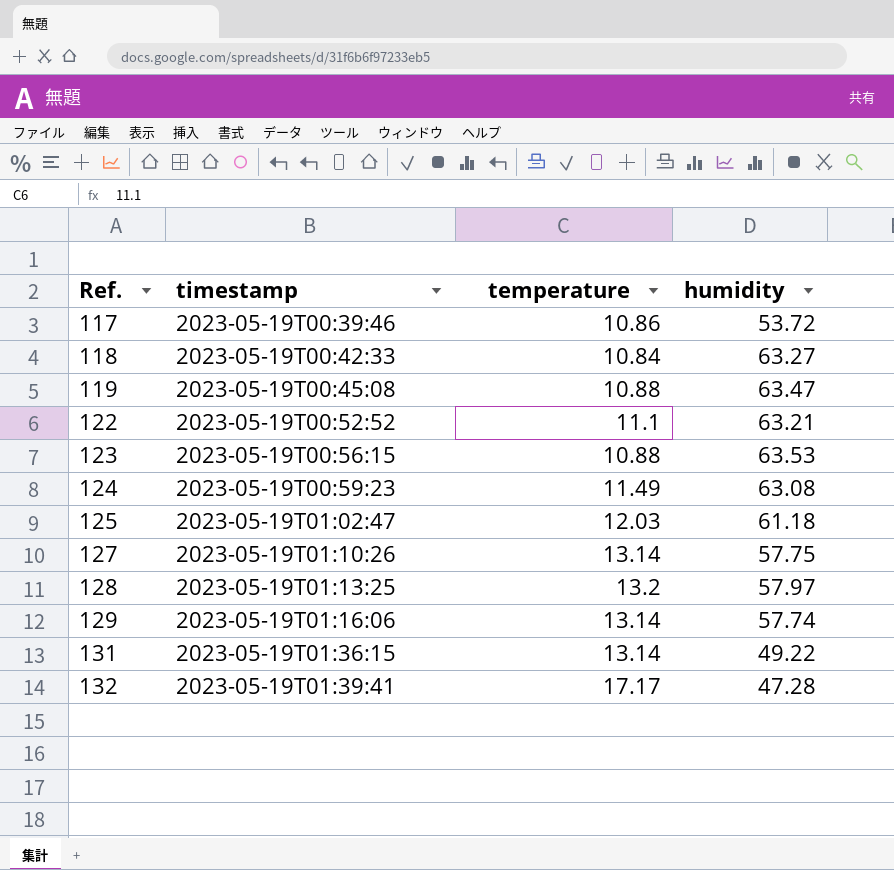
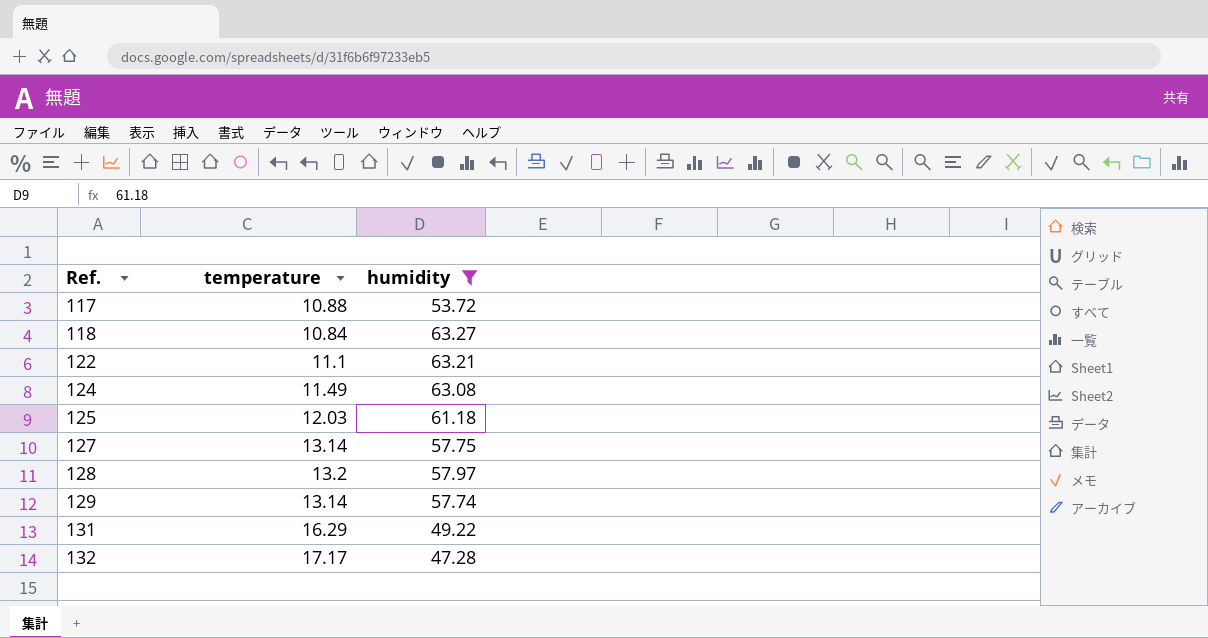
filter: none -> humidity <= 63.27
column timestamp | position: 2 -> none
117 | temperature: 10.86 -> 10.88
131 | temperature: 13.14 -> 16.29

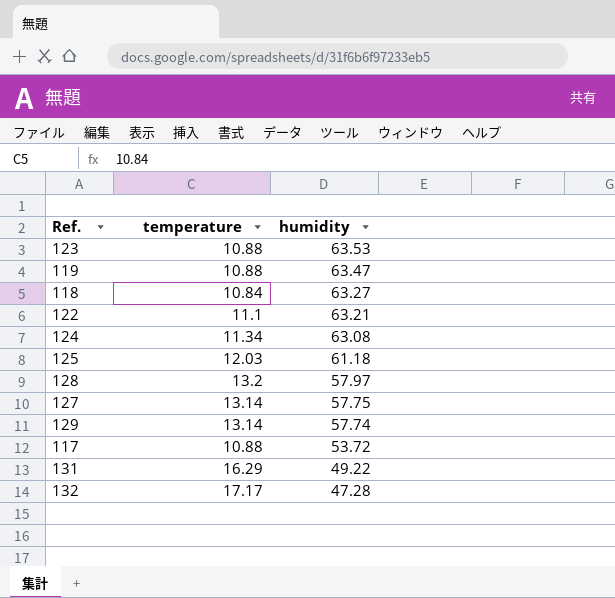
filter: humidity <= 63.27 -> none
row order: Ref. ascending -> humidity descending
124 | temperature: 11.49 -> 11.34

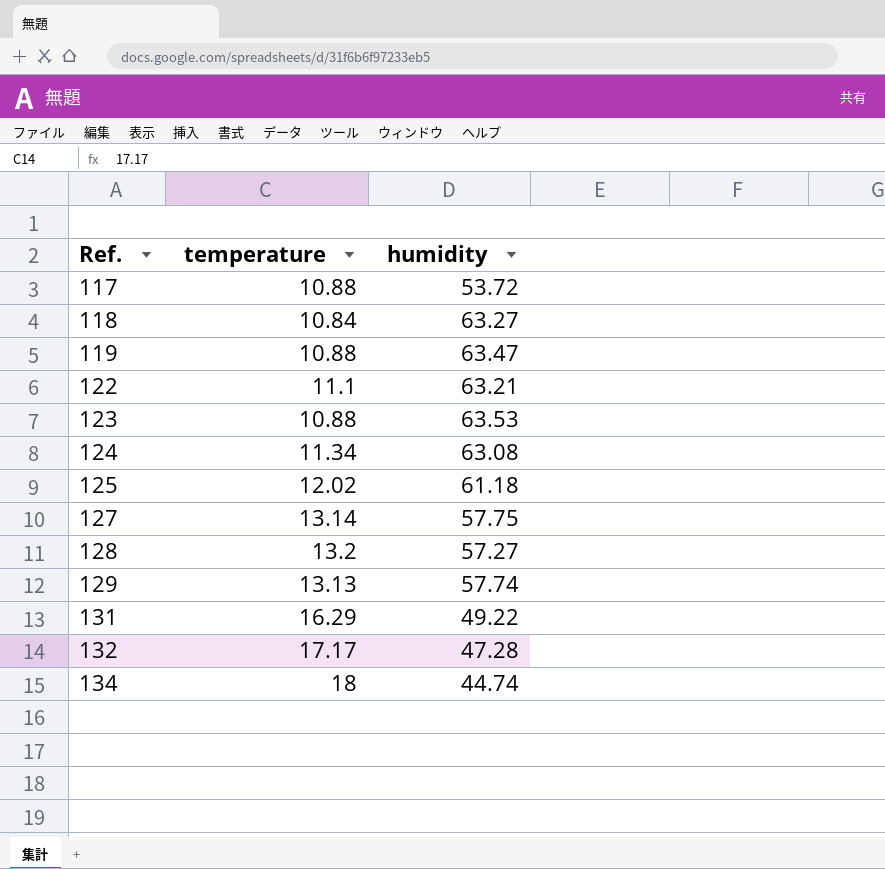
row order: humidity descending -> Ref. ascending
125 | temperature: 12.03 -> 12.02
128 | humidity: 57.97 -> 57.27
129 | temperature: 13.14 -> 13.13
row 134: none -> 18 | 44.74

